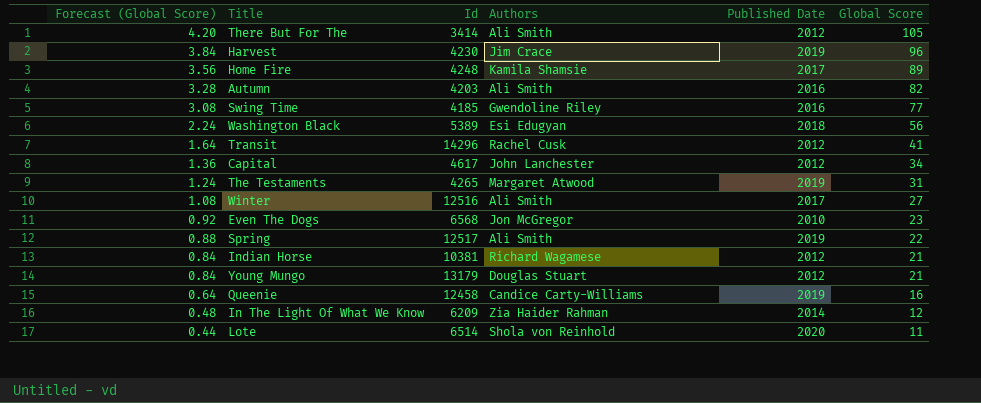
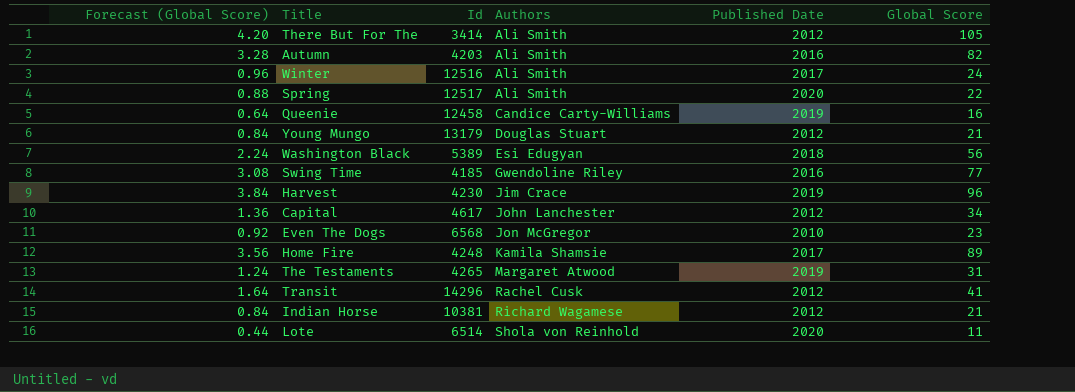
row order: Forecast (Global Score) descending -> Authors ascending
row In The Light Of What We Know: 0.48 | 6209 | Zia Haider Rahman | 2014 | 12 -> none
Winter | Forecast (Global Score): 1.08 -> 0.96
Winter | Global Score: 27 -> 24
Spring | Published Date: 2019 -> 2020

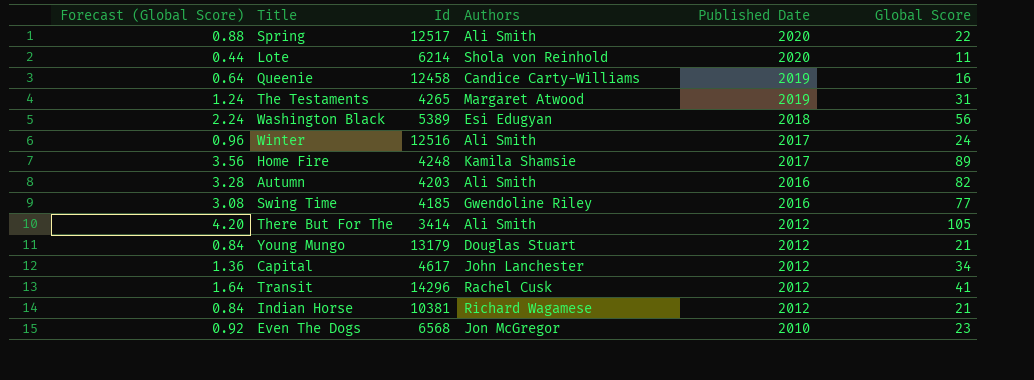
row order: Authors ascending -> Published Date descending
row Harvest: 3.84 | 4230 | Jim Crace | 2019 | 96 -> none
Lote | Id: 6514 -> 6214

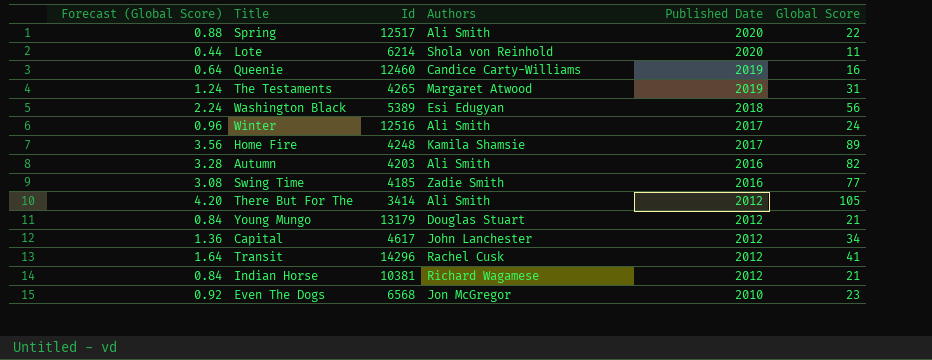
Queenie | Id: 12458 -> 12460
Swing Time | Authors: Gwendoline Riley -> Zadie Smith

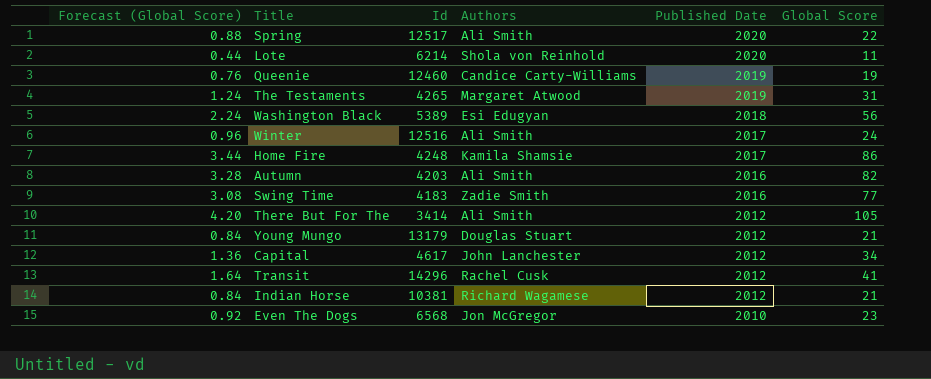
Queenie | Forecast (Global Score): 0.64 -> 0.76
Queenie | Global Score: 16 -> 19
Home Fire | Forecast (Global Score): 3.56 -> 3.44
Home Fire | Global Score: 89 -> 86
Swing Time | Id: 4185 -> 4183

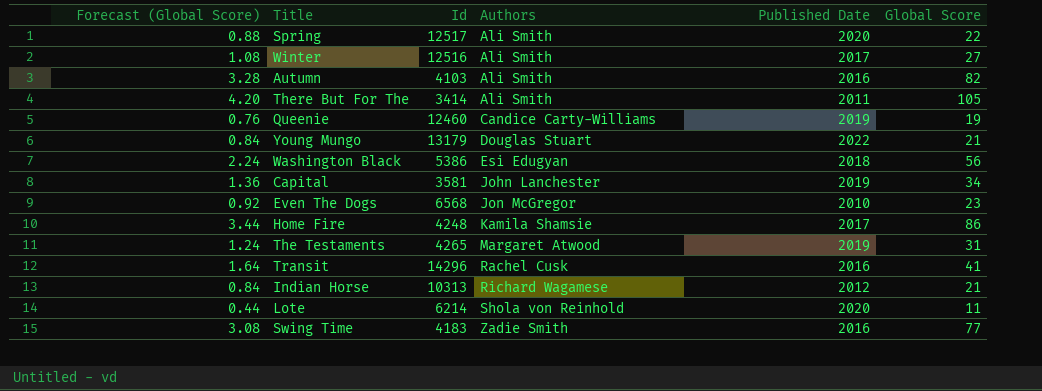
row order: Published Date descending -> Authors ascending
Winter | Forecast (Global Score): 0.96 -> 1.08
Winter | Global Score: 24 -> 27
Autumn | Id: 4203 -> 4103
There But For The | Published Date: 2012 -> 2011
Young Mungo | Published Date: 2012 -> 2022
Washington Black | Id: 5389 -> 5386
Capital | Id: 4617 -> 3581
Capital | Published Date: 2012 -> 2019
Transit | Published Date: 2012 -> 2016
Indian Horse | Id: 10381 -> 10313

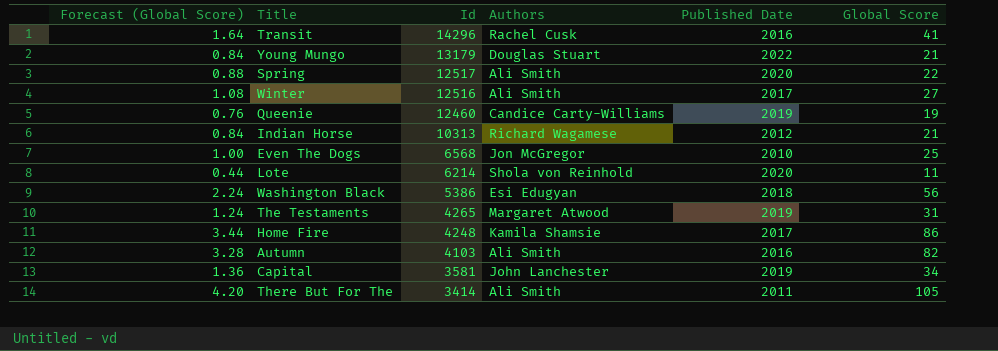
row order: Authors ascending -> Id descending
row Swing Time: 3.08 | 4183 | Zadie Smith | 2016 | 77 -> none
Even The Dogs | Forecast (Global Score): 0.92 -> 1.00
Even The Dogs | Global Score: 23 -> 25

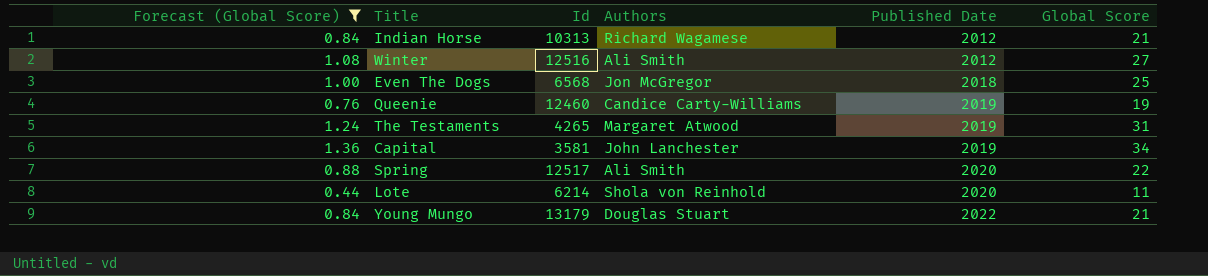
filter: none -> Forecast (Global Score) <= 1.36
row order: Id descending -> Published Date ascending
Winter | Published Date: 2017 -> 2012
Even The Dogs | Published Date: 2010 -> 2018

